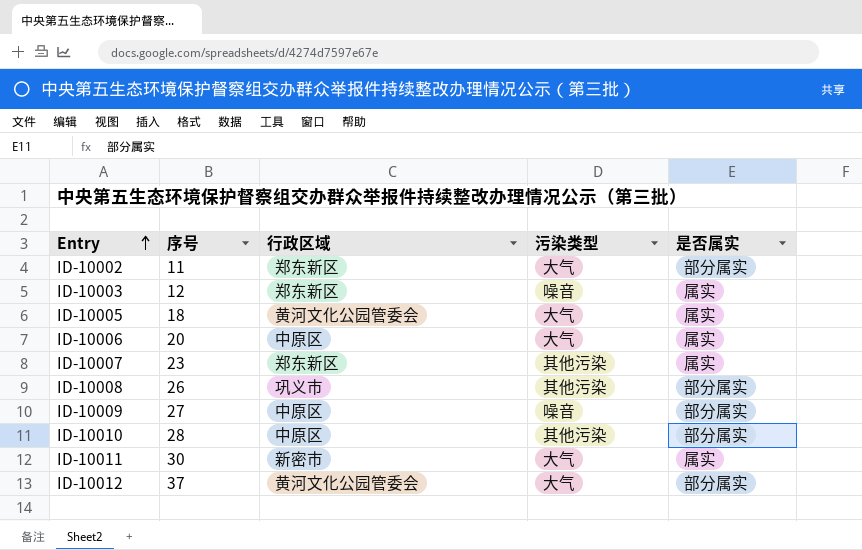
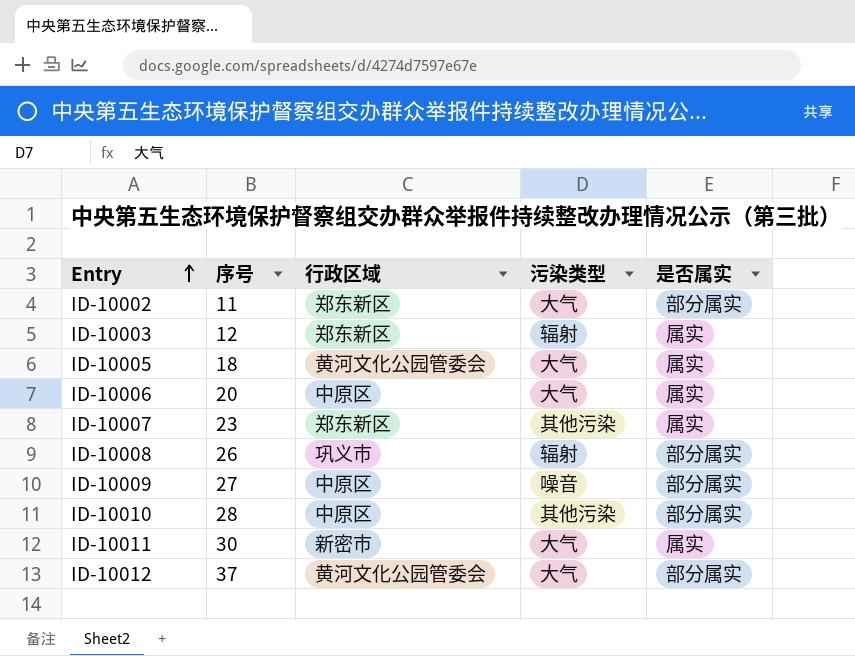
ID-10003 | 污染类型: 噪音 -> 辐射
ID-10008 | 污染类型: 其他污染 -> 辐射

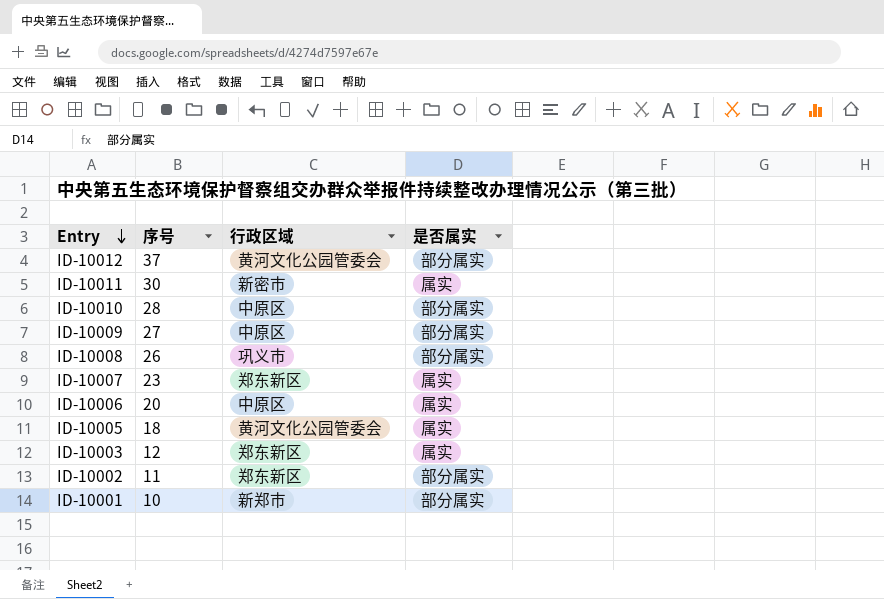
row order: Entry ascending -> Entry descending
column 污染类型 | position: 4 -> none
row ID-10001: none -> 10 | 新郑市 | 部分属实

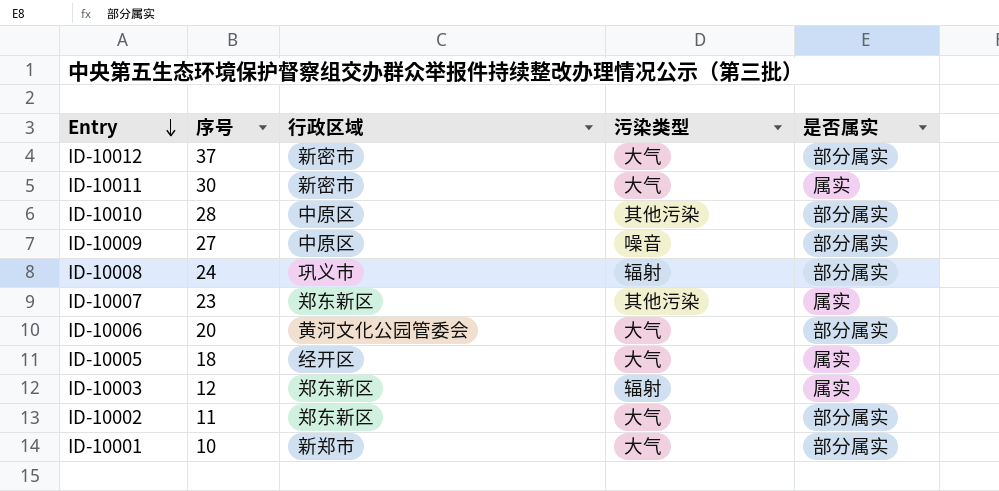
column 污染类型 | position: none -> 4
ID-10012 | 行政区域: 黄河文化公园管委会 -> 新密市
ID-10008 | 序号: 26 -> 24
ID-10006 | 行政区域: 中原区 -> 黄河文化公园管委会
ID-10006 | 是否属实: 属实 -> 部分属实
ID-10005 | 行政区域: 黄河文化公园管委会 -> 经开区

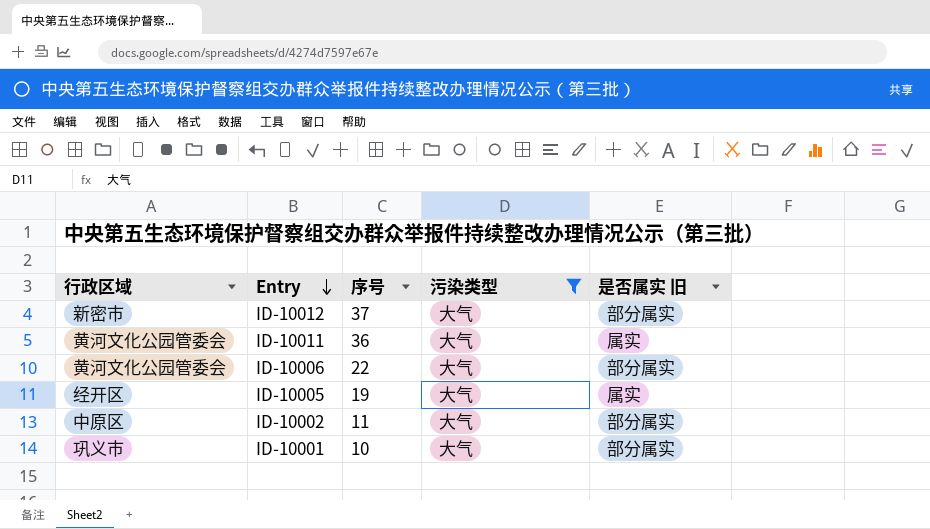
filter: none -> 污染类型 = 大气
column 行政区域 | position: 3 -> 1
column name: 是否属实 -> 是否属实 旧
ID-10011 | 行政区域: 新密市 -> 黄河文化公园管委会
ID-10011 | 序号: 30 -> 36
ID-10006 | 序号: 20 -> 22
ID-10005 | 序号: 18 -> 19
ID-10002 | 行政区域: 郑东新区 -> 中原区
ID-10001 | 行政区域: 新郑市 -> 巩义市

